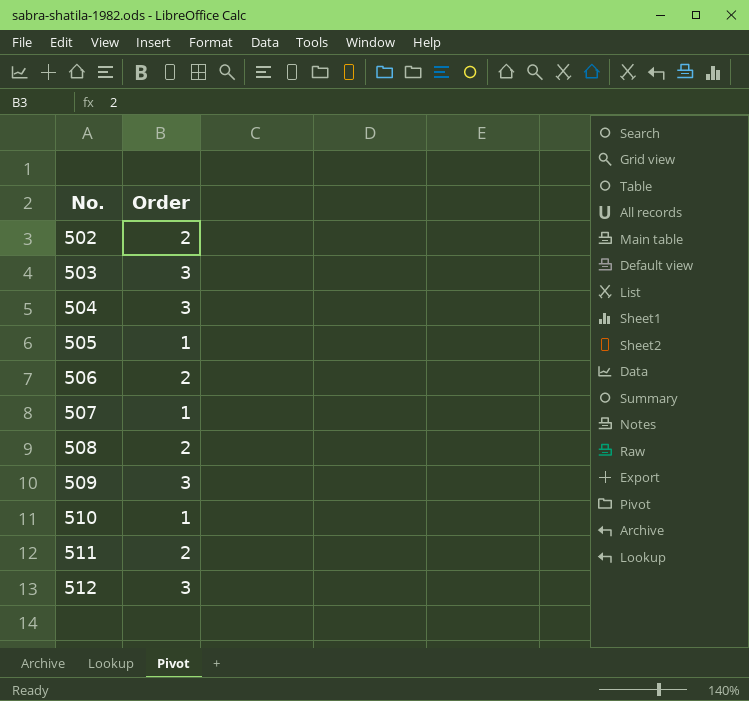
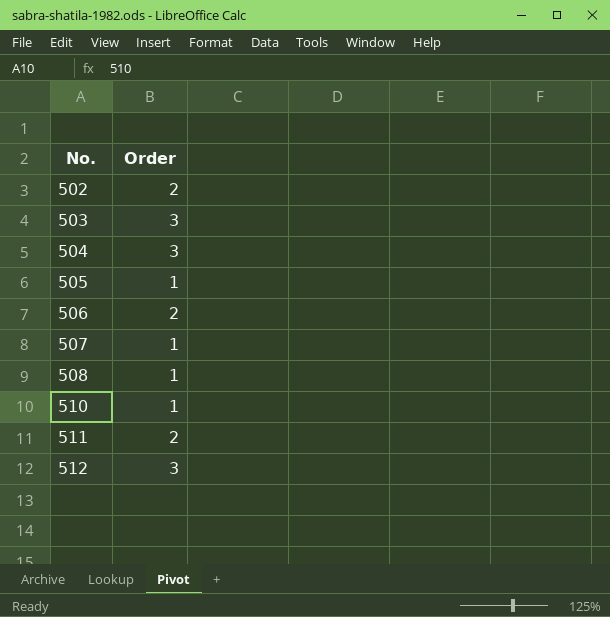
row 509: 3 -> none
508 | Order: 2 -> 1

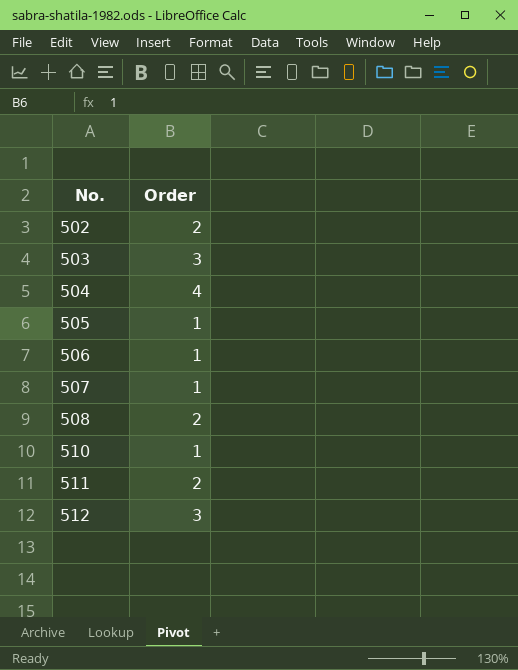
504 | Order: 3 -> 4
506 | Order: 2 -> 1
508 | Order: 1 -> 2

